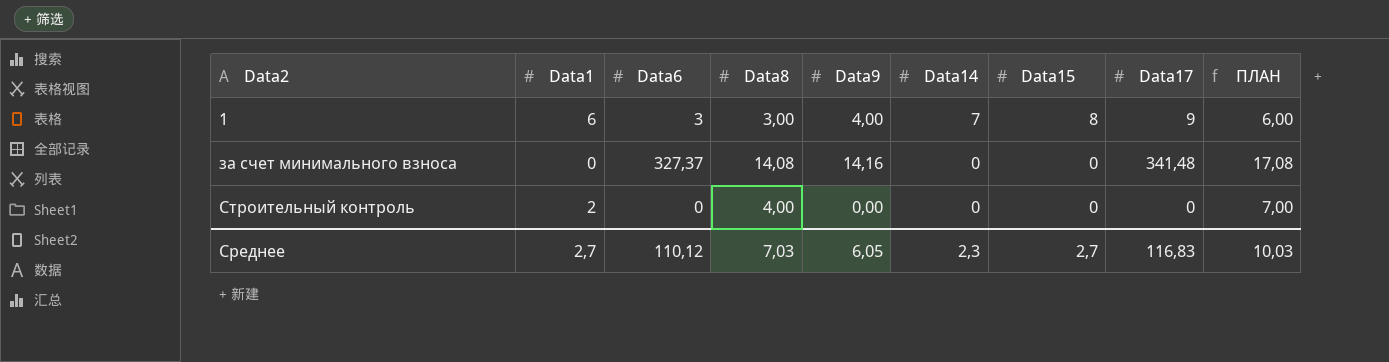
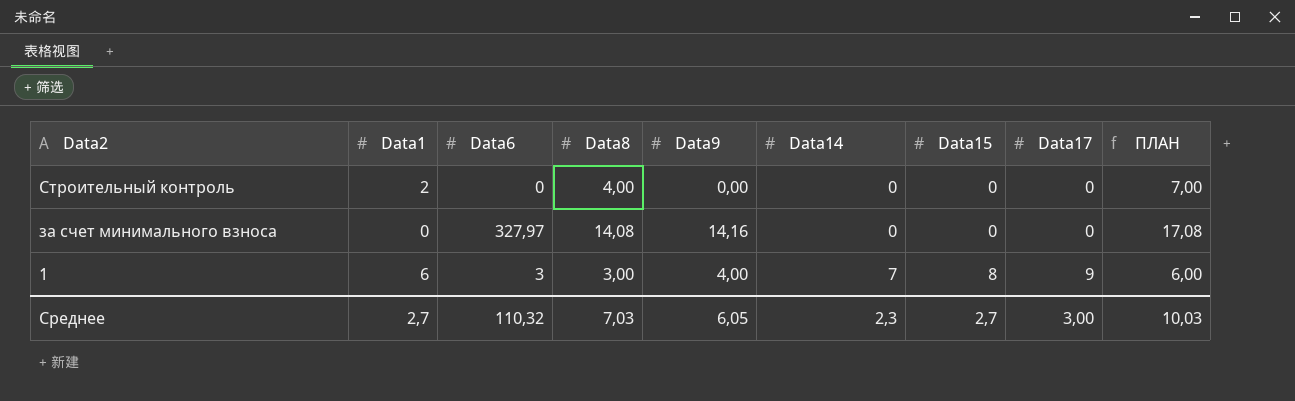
row order: Data2 ascending -> Data2 descending
за счет минимального взноса | Data6: 327,37 -> 327,97
за счет минимального взноса | Data17: 341,48 -> 0
Среднее | Data6: 110,12 -> 110,32
Среднее | Data17: 116,83 -> 3,00

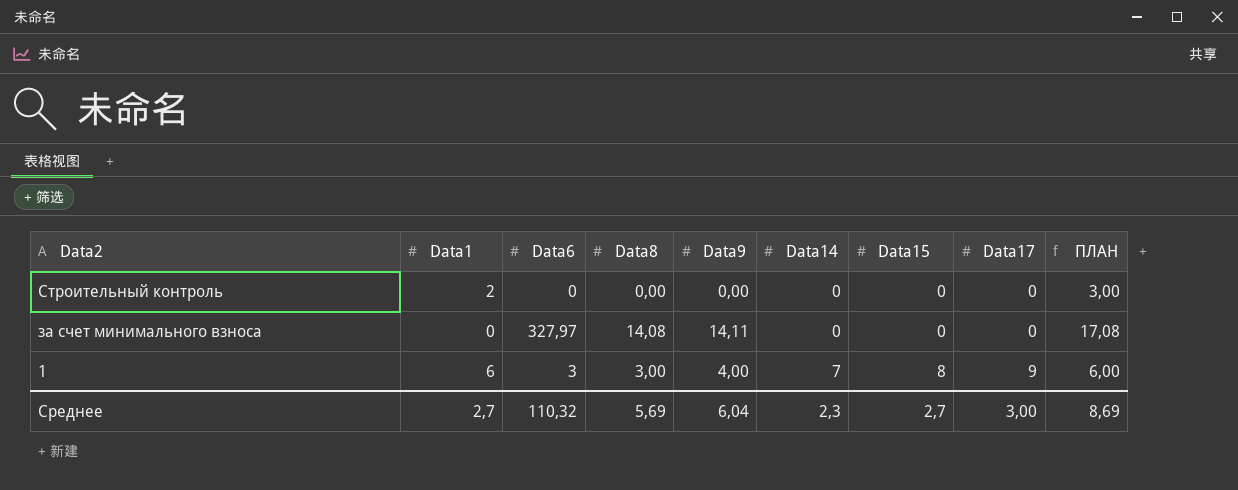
Строительный контроль | Data8: 4,00 -> 0,00
Строительный контроль | ПЛАН: 7,00 -> 3,00
за счет минимального взноса | Data9: 14,16 -> 14,11
Среднее | Data8: 7,03 -> 5,69
Среднее | Data9: 6,05 -> 6,04
Среднее | ПЛАН: 10,03 -> 8,69

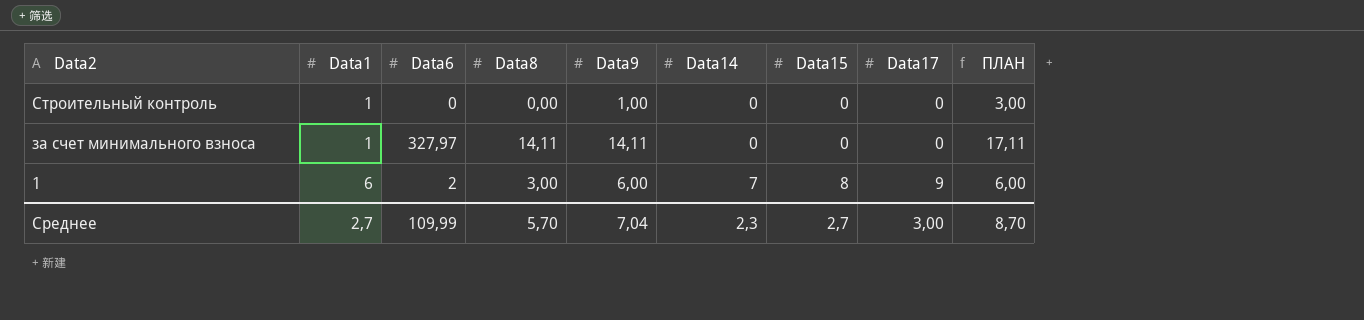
Строительный контроль | Data1: 2 -> 1
Строительный контроль | Data9: 0,00 -> 1,00
за счет минимального взноса | Data1: 0 -> 1
за счет минимального взноса | Data8: 14,08 -> 14,11
за счет минимального взноса | ПЛАН: 17,08 -> 17,11
1 | Data6: 3 -> 2
1 | Data9: 4,00 -> 6,00
Среднее | Data6: 110,32 -> 109,99
Среднее | Data8: 5,69 -> 5,70
Среднее | Data9: 6,04 -> 7,04
Среднее | ПЛАН: 8,69 -> 8,70

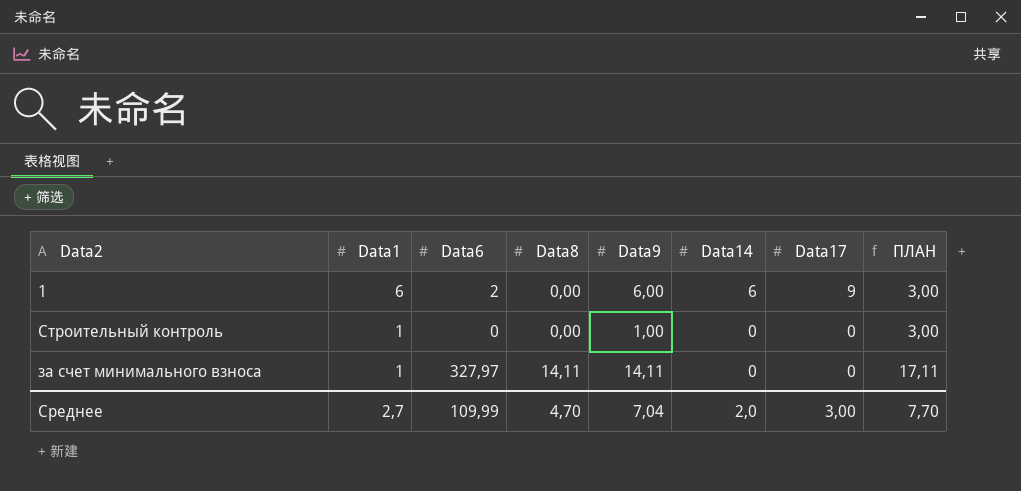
row order: Data2 descending -> Data1 descending
column Data15 | position: 7 -> none
1 | Data8: 3,00 -> 0,00
1 | Data14: 7 -> 6
1 | ПЛАН: 6,00 -> 3,00
Среднее | Data8: 5,70 -> 4,70
Среднее | Data14: 2,3 -> 2,0
Среднее | ПЛАН: 8,70 -> 7,70

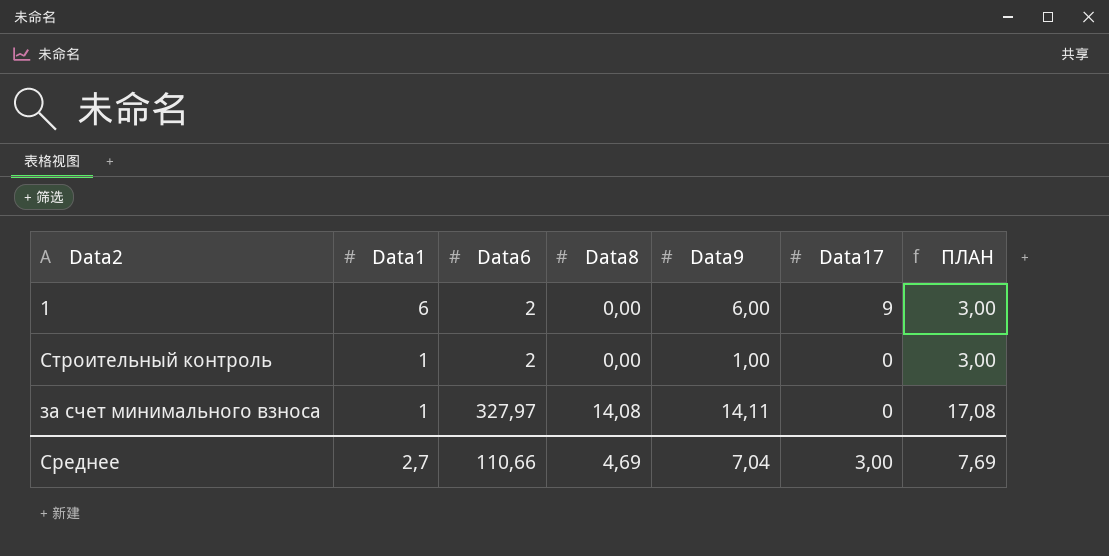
column Data14 | position: 6 -> none
Строительный контроль | Data6: 0 -> 2
за счет минимального взноса | Data8: 14,11 -> 14,08
за счет минимального взноса | ПЛАН: 17,11 -> 17,08
Среднее | Data6: 109,99 -> 110,66
Среднее | Data8: 4,70 -> 4,69
Среднее | ПЛАН: 7,70 -> 7,69

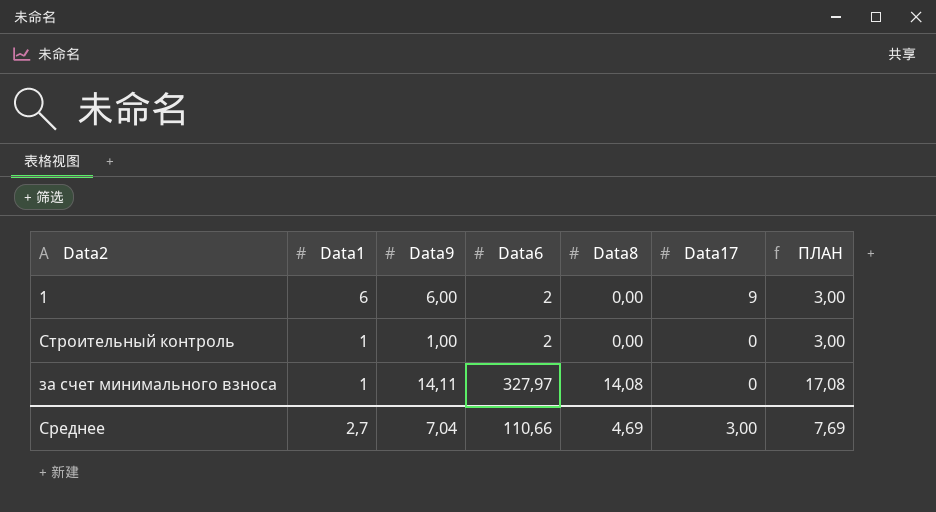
column Data9 | position: 5 -> 3

